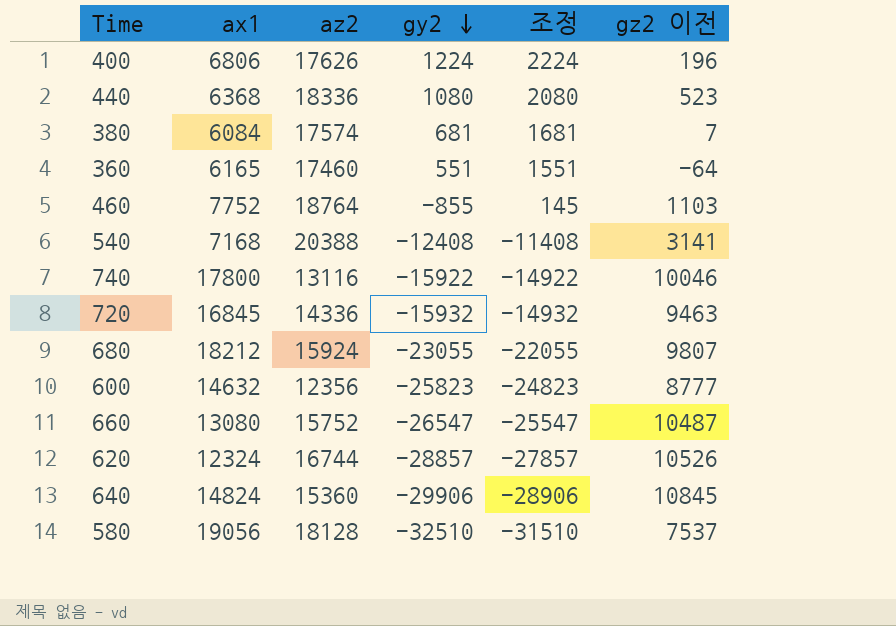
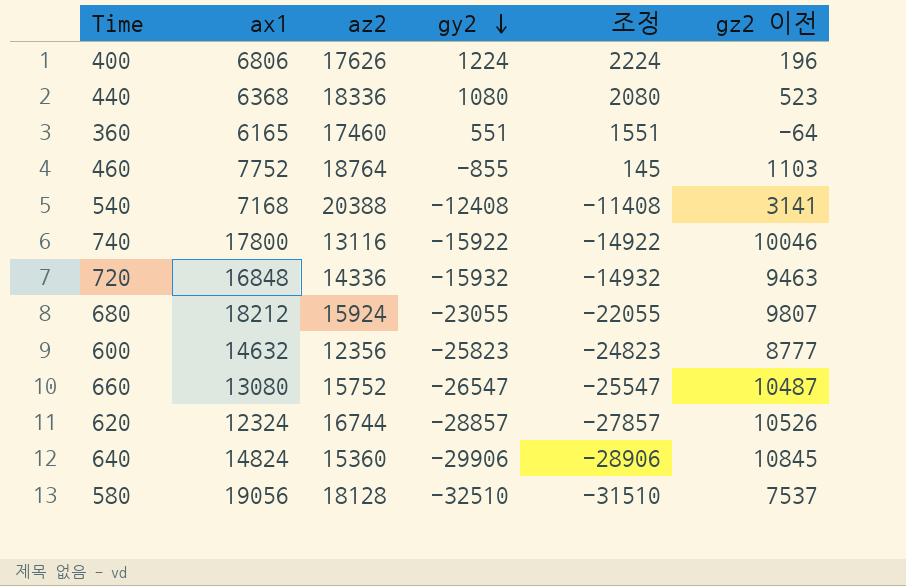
row 380: 6084 | 17574 | 681 | 1681 | 7 -> none
720 | ax1: 16845 -> 16848

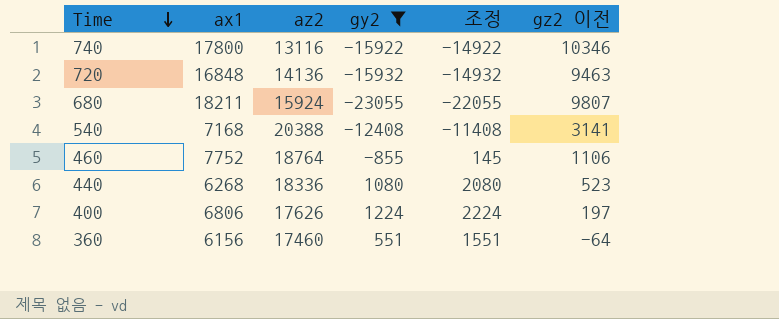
filter: none -> gy2 >= -23055
row order: gy2 descending -> Time descending
740 | gz2 이전: 10046 -> 10346
720 | az2: 14336 -> 14136
680 | ax1: 18212 -> 18211
460 | gz2 이전: 1103 -> 1106
440 | ax1: 6368 -> 6268
400 | gz2 이전: 196 -> 197
360 | ax1: 6165 -> 6156

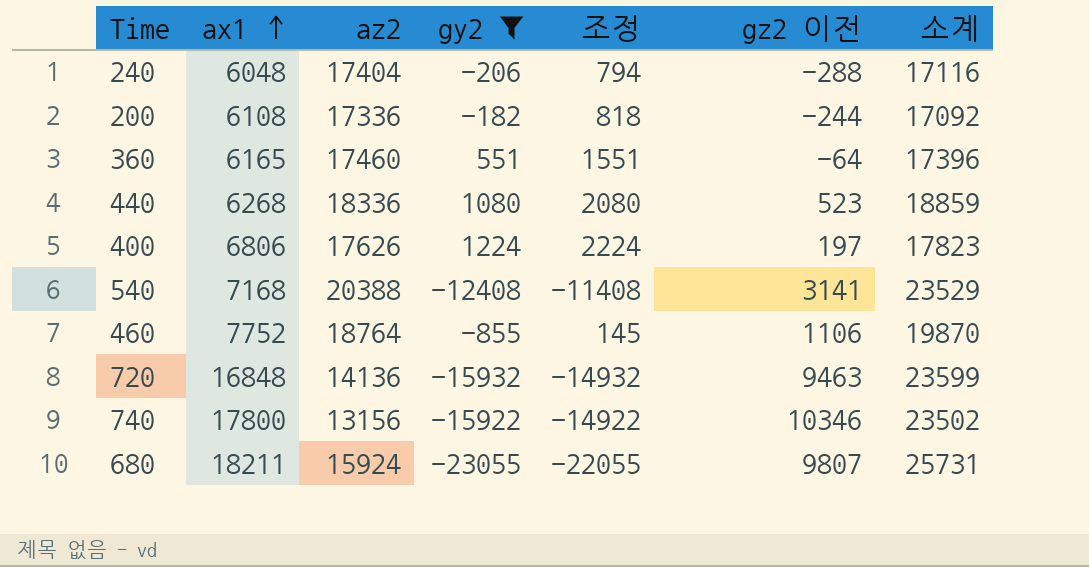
row order: Time descending -> ax1 ascending
column 소계 | formula: none -> [az2] + [gz2 이전]
row 240: none -> 6048 | 17404 | -206 | 794 | -288 | 17116
row 200: none -> 6108 | 17336 | -182 | 818 | -244 | 17092
360 | ax1: 6156 -> 6165
740 | az2: 13116 -> 13156

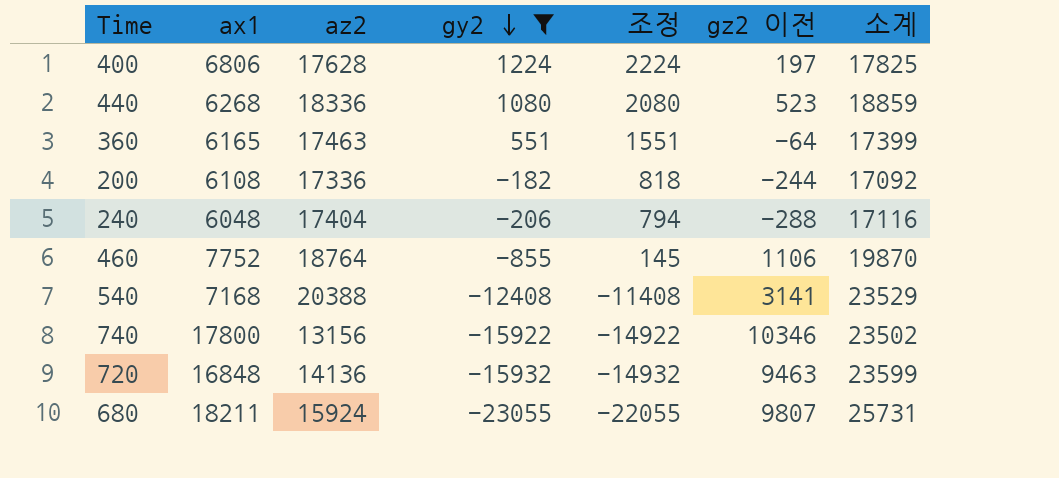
row order: ax1 ascending -> gy2 descending
400 | az2: 17626 -> 17628
400 | 소계: 17823 -> 17825
360 | az2: 17460 -> 17463
360 | 소계: 17396 -> 17399

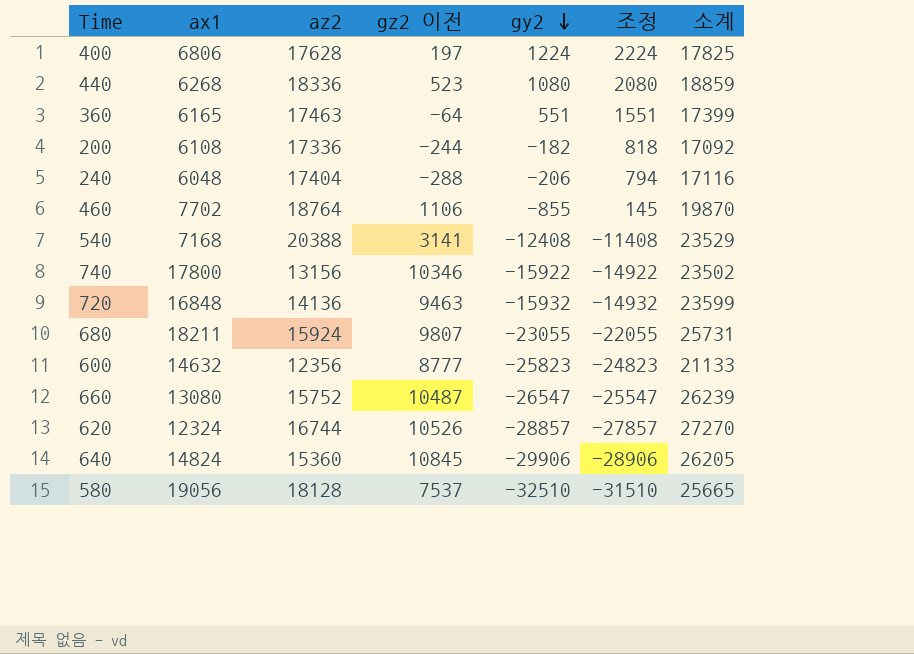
filter: gy2 >= -23055 -> none
column gz2 이전 | position: 6 -> 4
460 | ax1: 7752 -> 7702

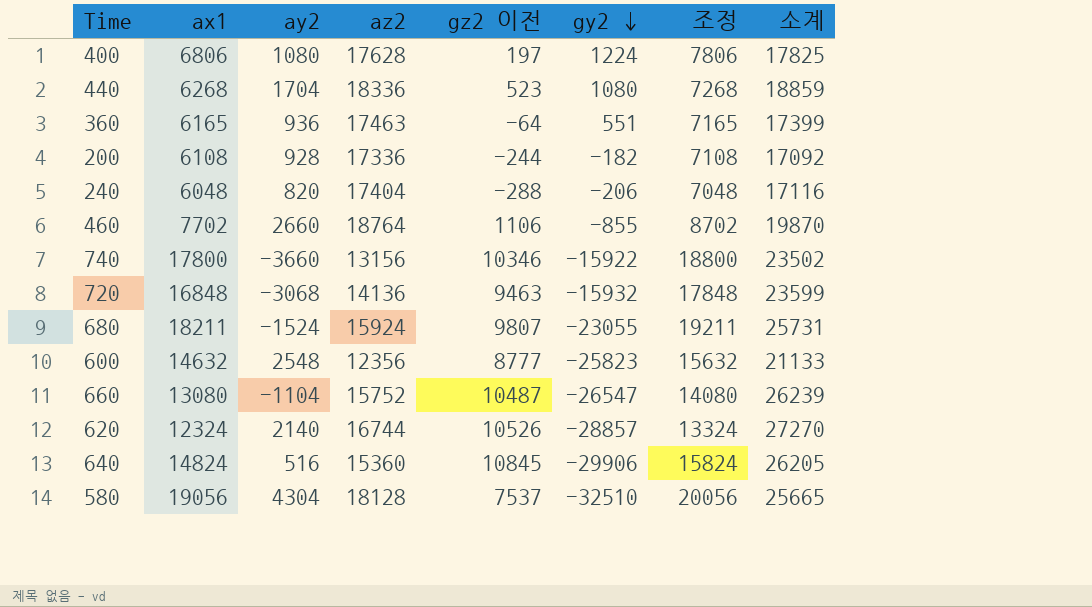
column ay2 | position: none -> 3
column 조정 | formula: [gy2] + 1000 -> [ax1] + 1000
row 540: 7168 | 20388 | 3141 | -12408 | -11408 | 23529 -> none

